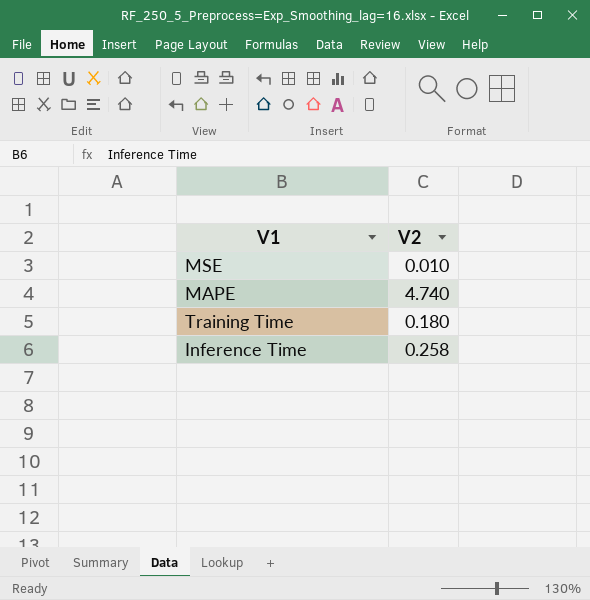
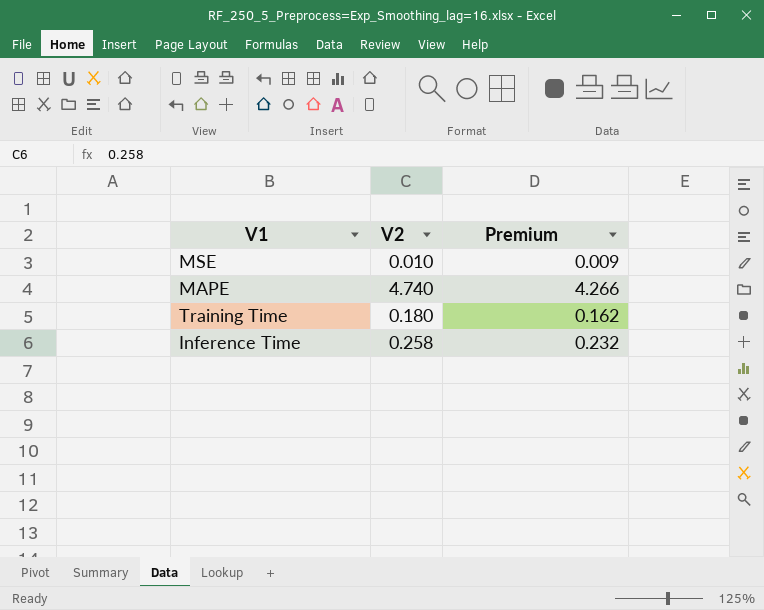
column Premium | formula: none -> [V2] * 0.9

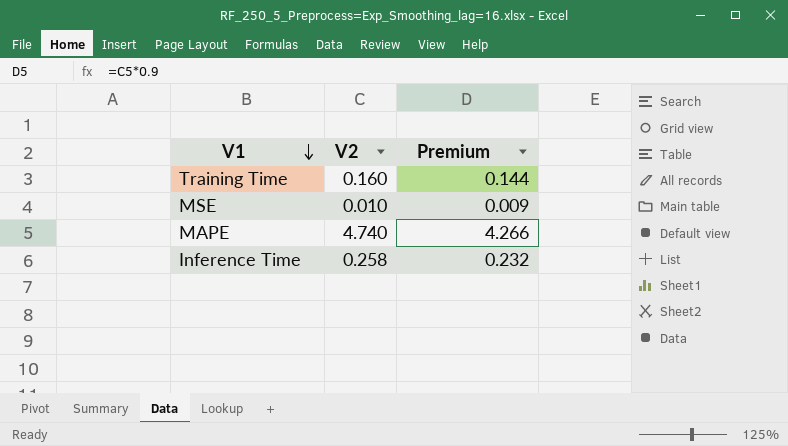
row order: none -> V1 descending
Training Time | V2: 0.180 -> 0.160
Training Time | Premium: 0.162 -> 0.144

